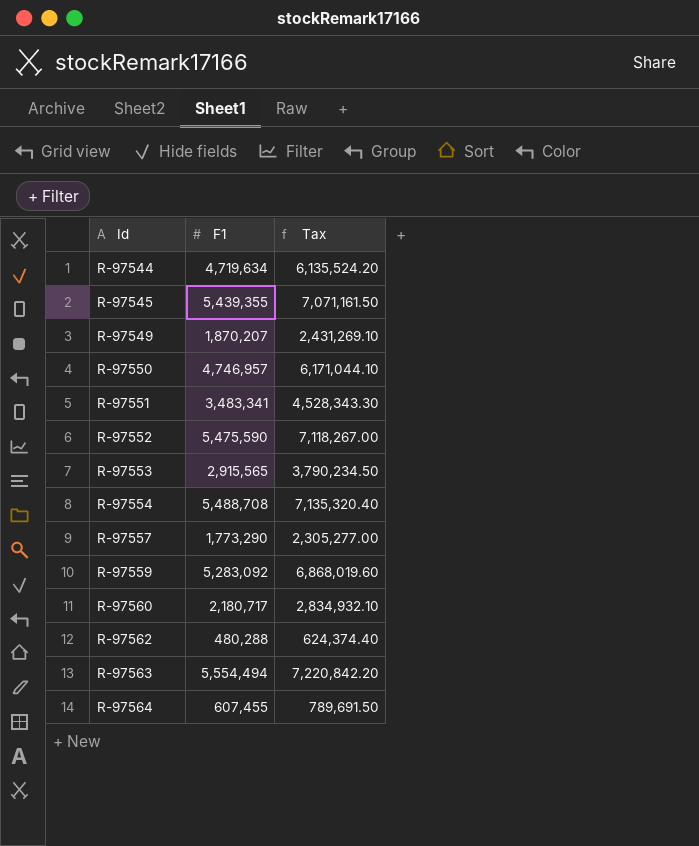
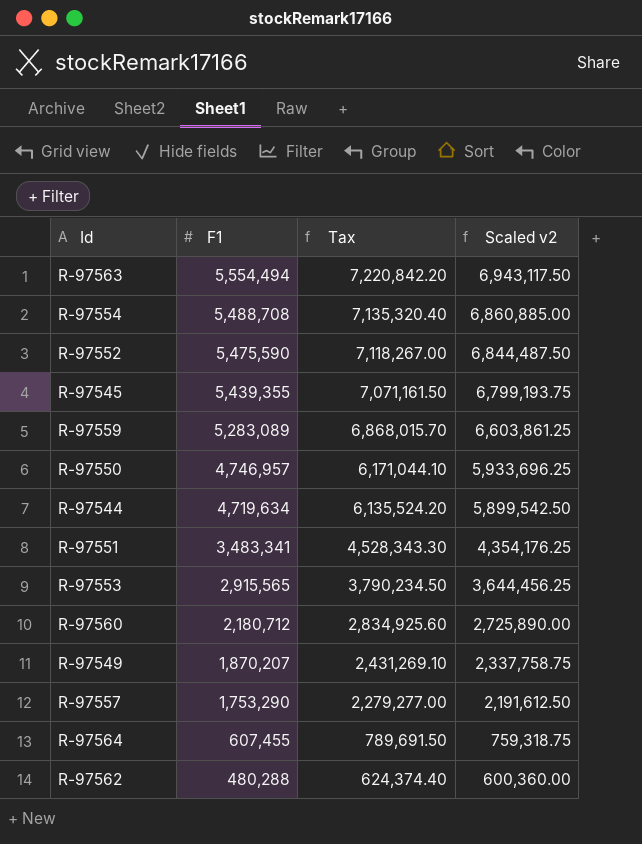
row order: Id ascending -> F1 descending
column Scaled v2 | formula: none -> [F1] * 1.25
R-97559 | F1: 5,283,092 -> 5,283,089
R-97559 | Tax: 6,868,019.60 -> 6,868,015.70
R-97560 | F1: 2,180,717 -> 2,180,712
R-97560 | Tax: 2,834,932.10 -> 2,834,925.60
R-97557 | F1: 1,773,290 -> 1,753,290
R-97557 | Tax: 2,305,277.00 -> 2,279,277.00

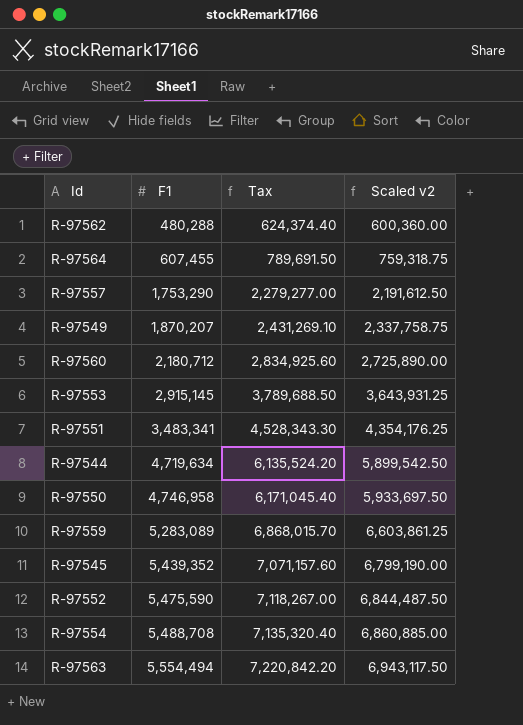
row order: F1 descending -> F1 ascending
R-97553 | F1: 2,915,565 -> 2,915,145
R-97553 | Tax: 3,790,234.50 -> 3,789,688.50
R-97553 | Scaled v2: 3,644,456.25 -> 3,643,931.25
R-97550 | F1: 4,746,957 -> 4,746,958
R-97550 | Tax: 6,171,044.10 -> 6,171,045.40
R-97550 | Scaled v2: 5,933,696.25 -> 5,933,697.50
R-97545 | F1: 5,439,355 -> 5,439,352
R-97545 | Tax: 7,071,161.50 -> 7,071,157.60
R-97545 | Scaled v2: 6,799,193.75 -> 6,799,190.00

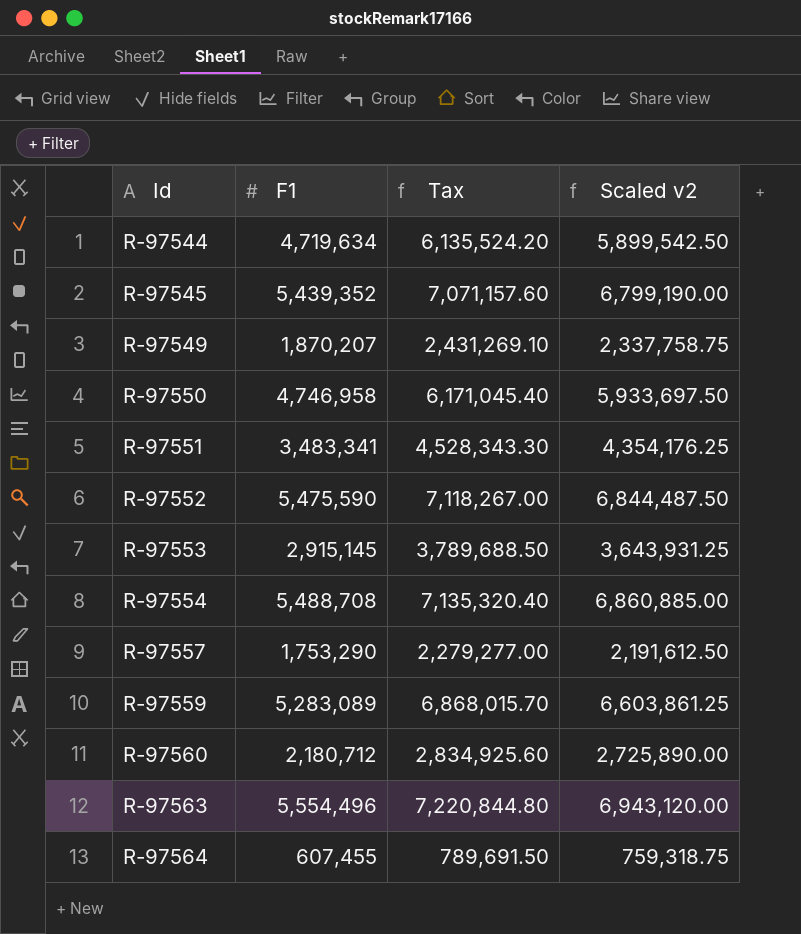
row order: F1 ascending -> Id ascending
row R-97562: 480,288 | 624,374.40 | 600,360.00 -> none
R-97563 | F1: 5,554,494 -> 5,554,496
R-97563 | Tax: 7,220,842.20 -> 7,220,844.80
R-97563 | Scaled v2: 6,943,117.50 -> 6,943,120.00

